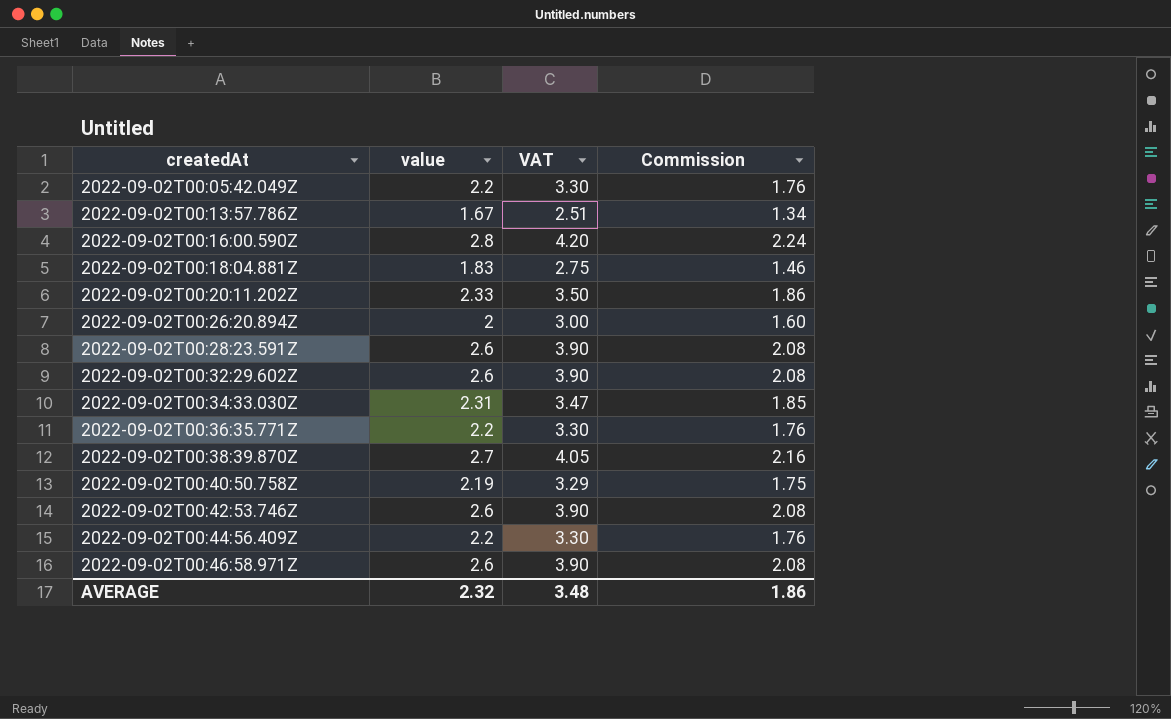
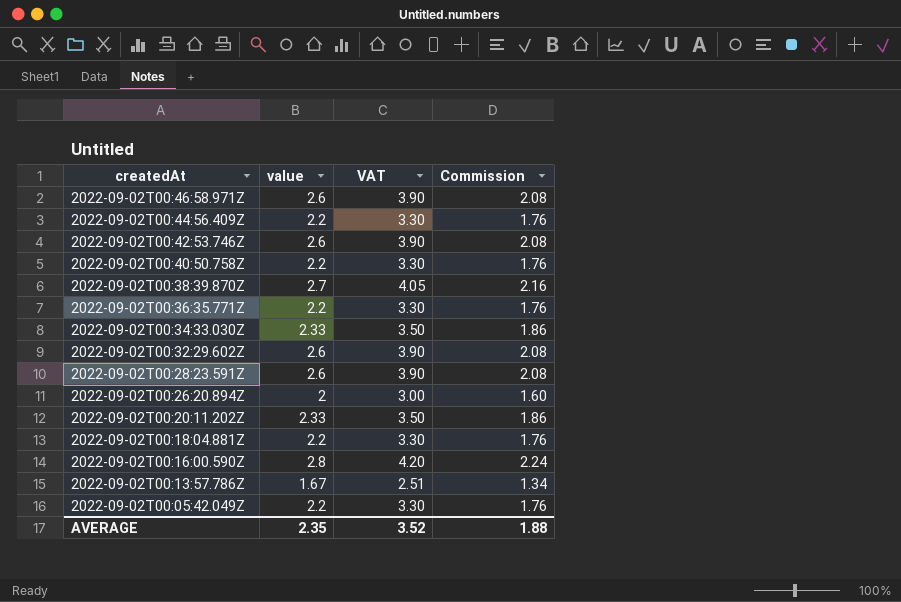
row order: createdAt ascending -> createdAt descending
2022-09-02T00:40:50.758Z | value: 2.19 -> 2.2
2022-09-02T00:40:50.758Z | VAT: 3.29 -> 3.30
2022-09-02T00:40:50.758Z | Commission: 1.75 -> 1.76
2022-09-02T00:34:33.030Z | value: 2.31 -> 2.33
2022-09-02T00:34:33.030Z | VAT: 3.47 -> 3.50
2022-09-02T00:34:33.030Z | Commission: 1.85 -> 1.86
2022-09-02T00:18:04.881Z | value: 1.83 -> 2.2
2022-09-02T00:18:04.881Z | VAT: 2.75 -> 3.30
2022-09-02T00:18:04.881Z | Commission: 1.46 -> 1.76
AVERAGE | value: 2.32 -> 2.35
AVERAGE | VAT: 3.48 -> 3.52
AVERAGE | Commission: 1.86 -> 1.88

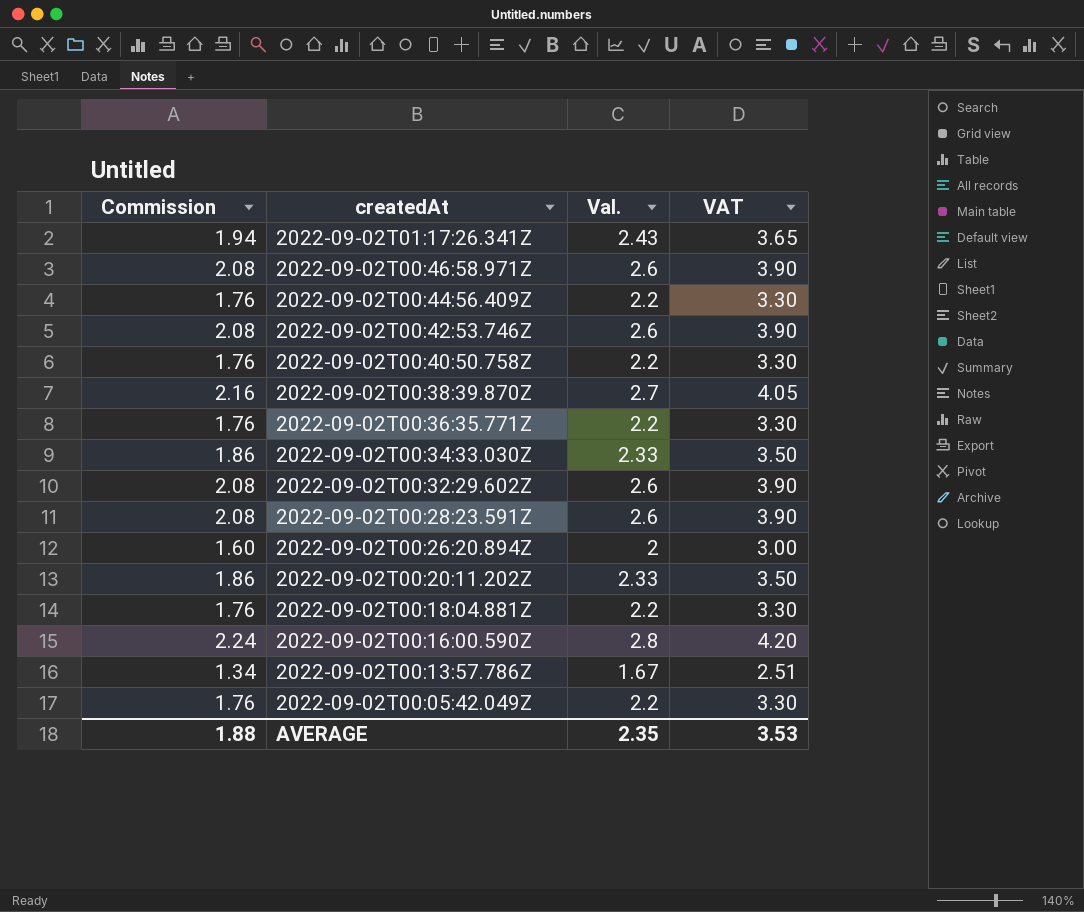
column Commission | position: 4 -> 1
column name: value -> Val.
row 2022-09-02T01:17:26.341Z: none -> 1.94 | 2.43 | 3.65
AVERAGE | VAT: 3.52 -> 3.53

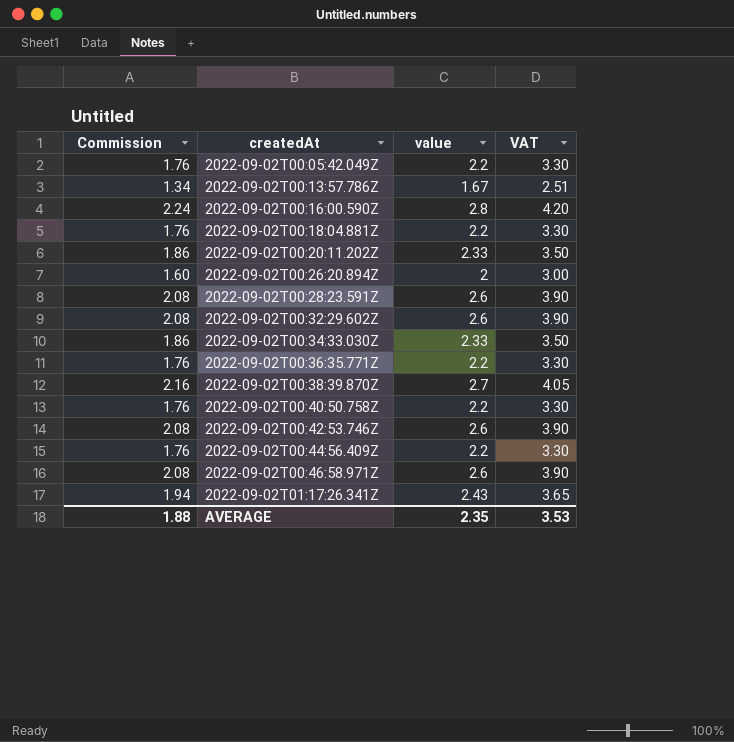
row order: createdAt descending -> createdAt ascending
column name: Val. -> value

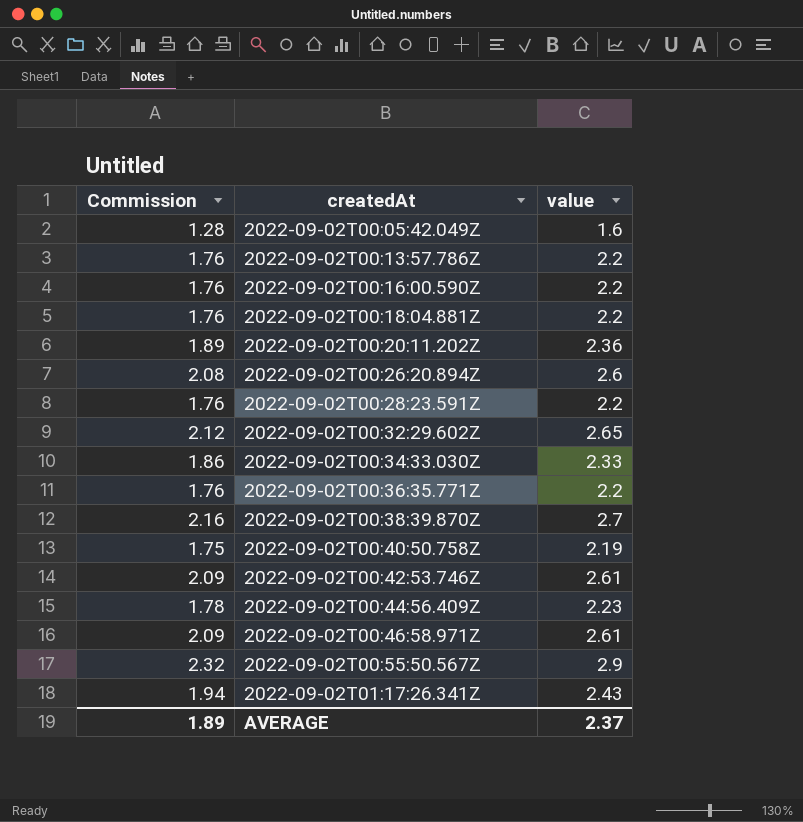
column VAT | formula: [value] * 1.5 -> none
2022-09-02T00:05:42.049Z | Commission: 1.76 -> 1.28
2022-09-02T00:05:42.049Z | value: 2.2 -> 1.6
2022-09-02T00:13:57.786Z | Commission: 1.34 -> 1.76
2022-09-02T00:13:57.786Z | value: 1.67 -> 2.2
2022-09-02T00:16:00.590Z | Commission: 2.24 -> 1.76
2022-09-02T00:16:00.590Z | value: 2.8 -> 2.2
2022-09-02T00:20:11.202Z | Commission: 1.86 -> 1.89
2022-09-02T00:20:11.202Z | value: 2.33 -> 2.36
2022-09-02T00:26:20.894Z | Commission: 1.60 -> 2.08
2022-09-02T00:26:20.894Z | value: 2 -> 2.6
2022-09-02T00:28:23.591Z | Commission: 2.08 -> 1.76
2022-09-02T00:28:23.591Z | value: 2.6 -> 2.2
2022-09-02T00:32:29.602Z | Commission: 2.08 -> 2.12
2022-09-02T00:32:29.602Z | value: 2.6 -> 2.65
2022-09-02T00:40:50.758Z | Commission: 1.76 -> 1.75
2022-09-02T00:40:50.758Z | value: 2.2 -> 2.19
2022-09-02T00:42:53.746Z | Commission: 2.08 -> 2.09
2022-09-02T00:42:53.746Z | value: 2.6 -> 2.61
2022-09-02T00:44:56.409Z | Commission: 1.76 -> 1.78
2022-09-02T00:44:56.409Z | value: 2.2 -> 2.23
2022-09-02T00:46:58.971Z | Commission: 2.08 -> 2.09
2022-09-02T00:46:58.971Z | value: 2.6 -> 2.61
row 2022-09-02T00:55:50.567Z: none -> 2.32 | 2.9
AVERAGE | Commission: 1.88 -> 1.89
AVERAGE | value: 2.35 -> 2.37

